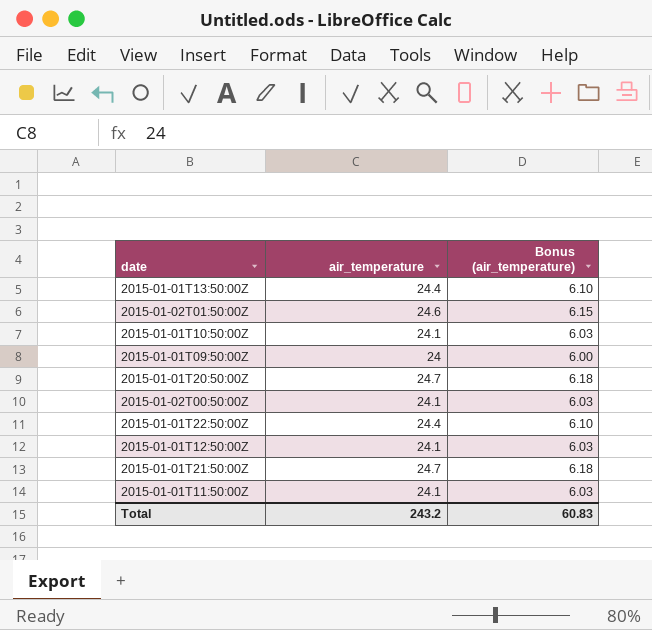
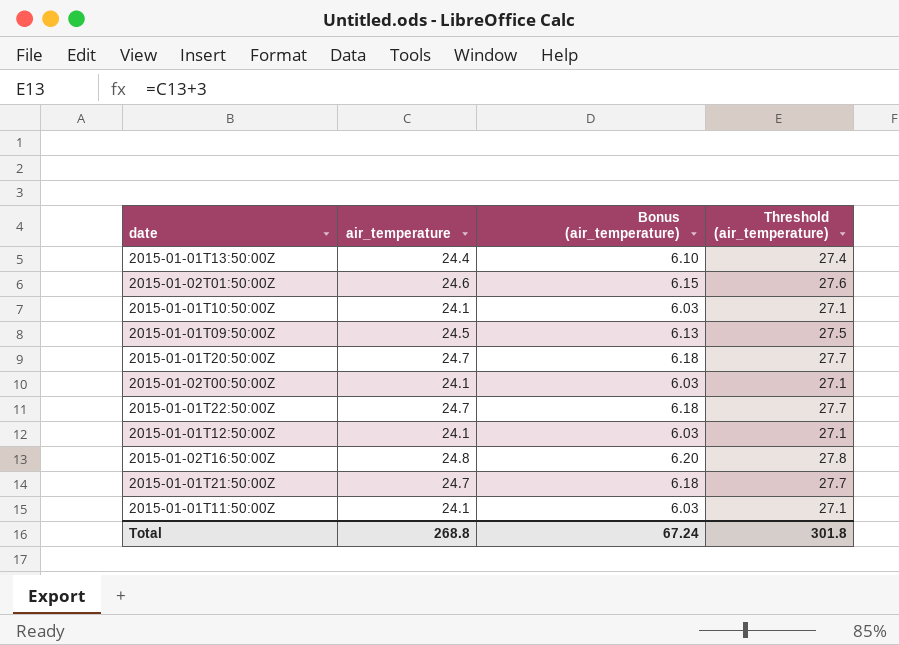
column Threshold (air_temperature) | formula: none -> [air_temperature] + 3
2015-01-01T09:50:00Z | air_temperature: 24 -> 24.5
2015-01-01T09:50:00Z | Bonus (air_temperature): 6.00 -> 6.13
2015-01-01T22:50:00Z | air_temperature: 24.4 -> 24.7
2015-01-01T22:50:00Z | Bonus (air_temperature): 6.10 -> 6.18
row 2015-01-02T16:50:00Z: none -> 24.8 | 6.20 | 27.8
Total | air_temperature: 243.2 -> 268.8
Total | Bonus (air_temperature): 60.83 -> 67.24

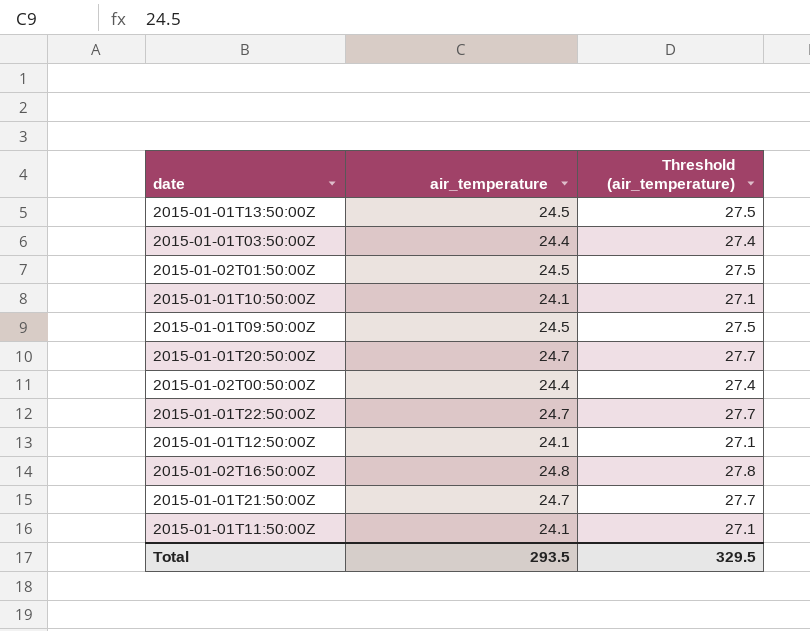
column Bonus (air_temperature) | formula: [air_temperature] * 0.25 -> none
2015-01-01T13:50:00Z | air_temperature: 24.4 -> 24.5
2015-01-01T13:50:00Z | Threshold (air_temperature): 27.4 -> 27.5
row 2015-01-01T03:50:00Z: none -> 24.4 | 27.4
2015-01-02T01:50:00Z | air_temperature: 24.6 -> 24.5
2015-01-02T01:50:00Z | Threshold (air_temperature): 27.6 -> 27.5
2015-01-02T00:50:00Z | air_temperature: 24.1 -> 24.4
2015-01-02T00:50:00Z | Threshold (air_temperature): 27.1 -> 27.4
Total | air_temperature: 268.8 -> 293.5
Total | Threshold (air_temperature): 301.8 -> 329.5

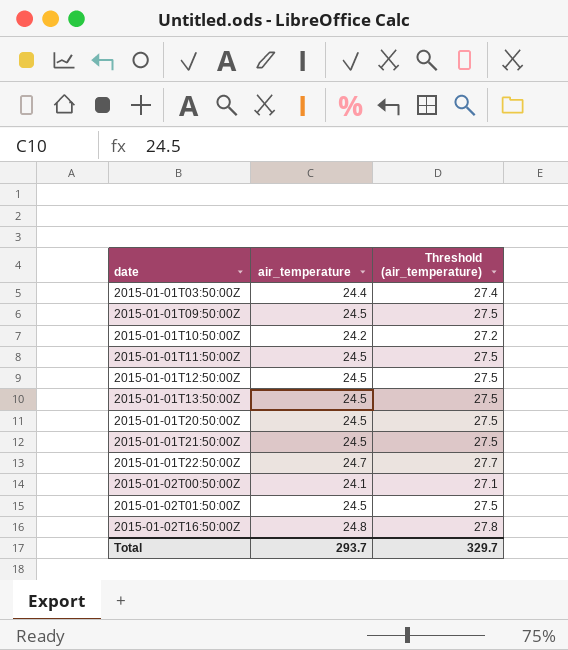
row order: none -> date ascending
2015-01-01T10:50:00Z | air_temperature: 24.1 -> 24.2
2015-01-01T10:50:00Z | Threshold (air_temperature): 27.1 -> 27.2
2015-01-01T11:50:00Z | air_temperature: 24.1 -> 24.5
2015-01-01T11:50:00Z | Threshold (air_temperature): 27.1 -> 27.5
2015-01-01T12:50:00Z | air_temperature: 24.1 -> 24.5
2015-01-01T12:50:00Z | Threshold (air_temperature): 27.1 -> 27.5
2015-01-01T20:50:00Z | air_temperature: 24.7 -> 24.5
2015-01-01T20:50:00Z | Threshold (air_temperature): 27.7 -> 27.5
2015-01-01T21:50:00Z | air_temperature: 24.7 -> 24.5
2015-01-01T21:50:00Z | Threshold (air_temperature): 27.7 -> 27.5
2015-01-02T00:50:00Z | air_temperature: 24.4 -> 24.1
2015-01-02T00:50:00Z | Threshold (air_temperature): 27.4 -> 27.1
Total | air_temperature: 293.5 -> 293.7
Total | Threshold (air_temperature): 329.5 -> 329.7

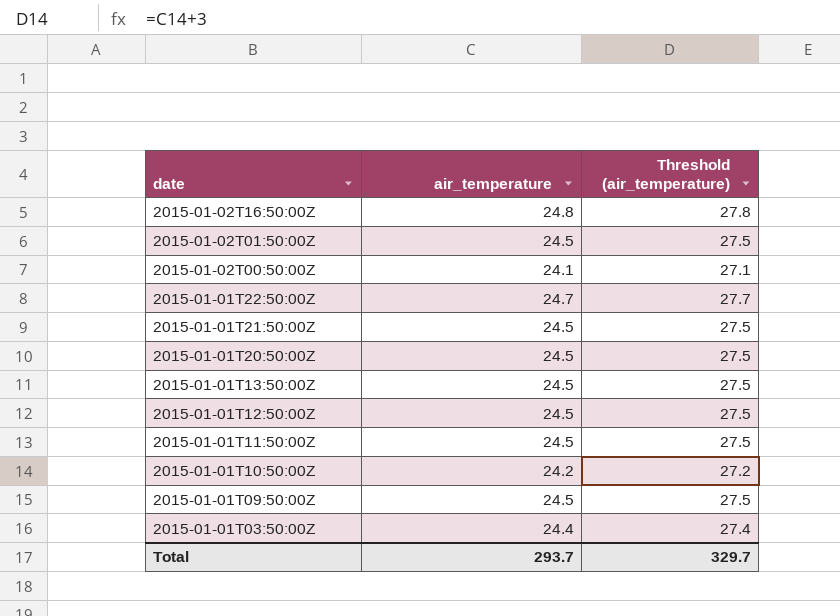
row order: date ascending -> date descending

